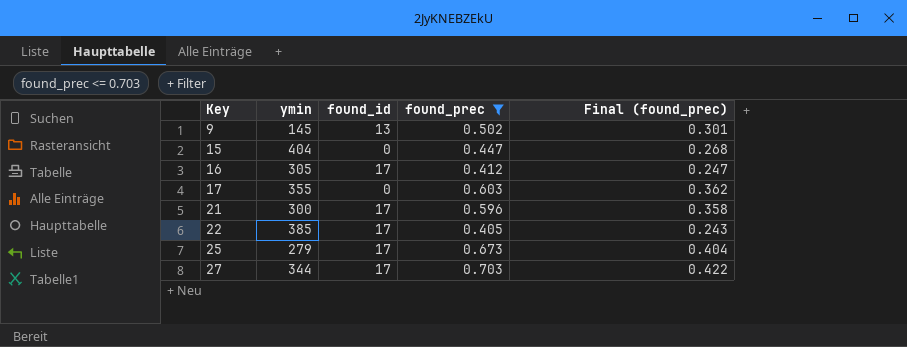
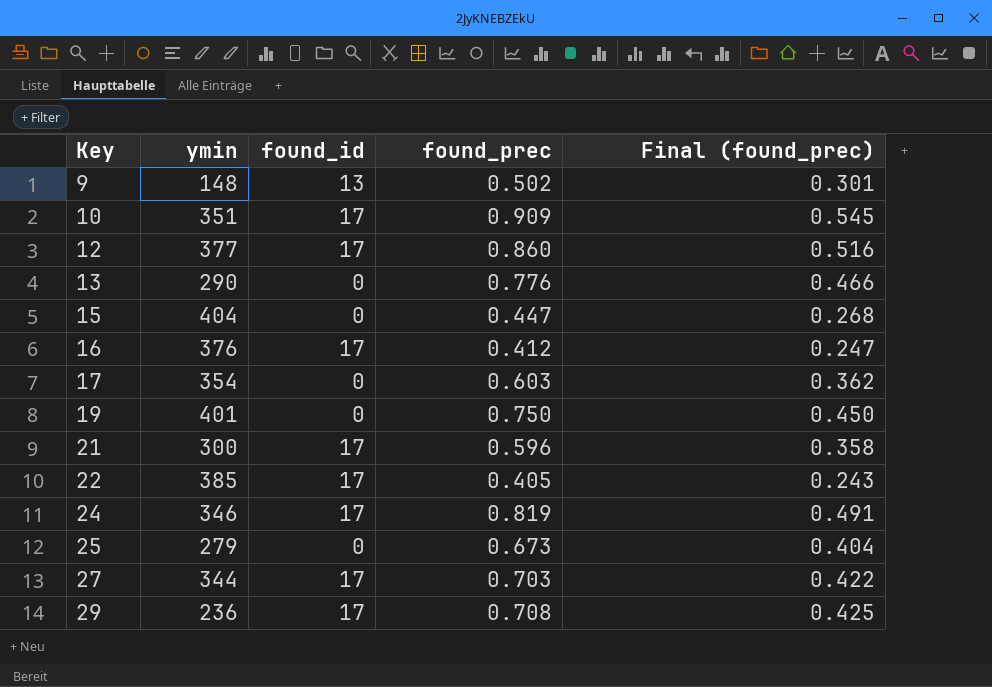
filter: found_prec <= 0.703 -> none
9 | ymin: 145 -> 148
16 | ymin: 305 -> 376
17 | ymin: 355 -> 354
25 | found_id: 17 -> 0

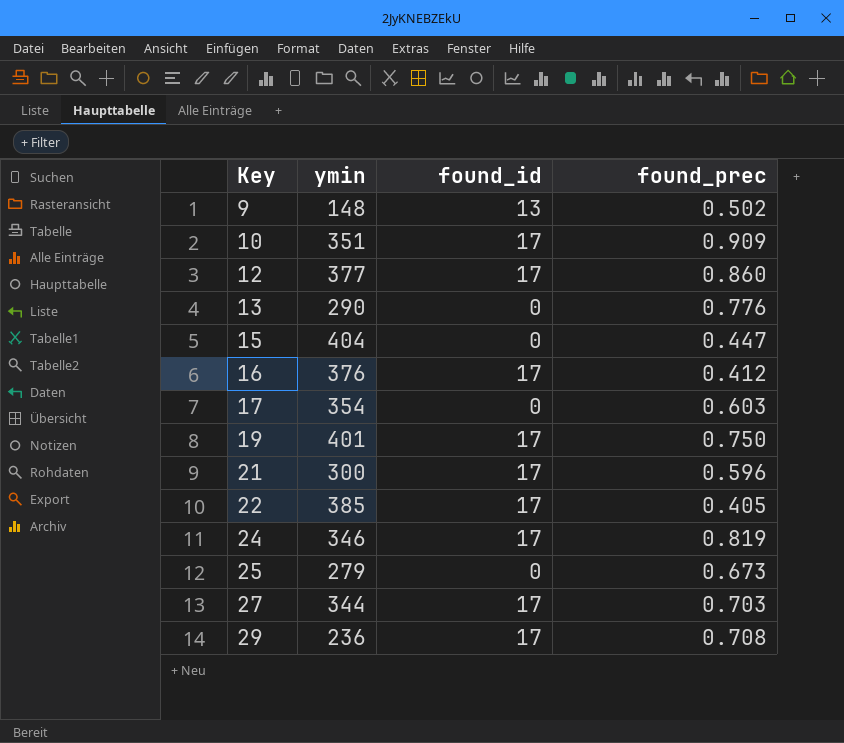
column Final (found_prec) | formula: [found_prec] * 0.6 -> none
19 | found_id: 0 -> 17

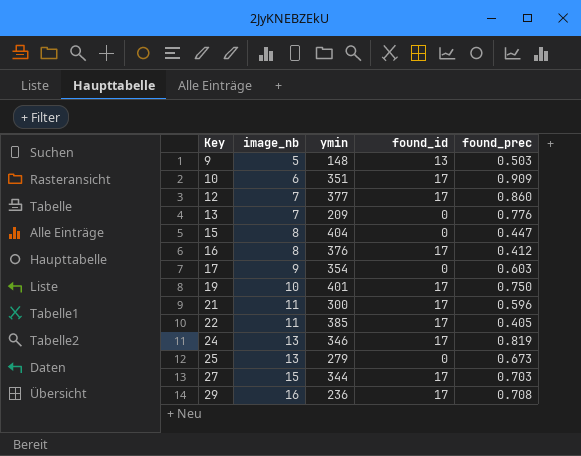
column image_nb | position: none -> 2
9 | found_prec: 0.502 -> 0.503
13 | ymin: 290 -> 209

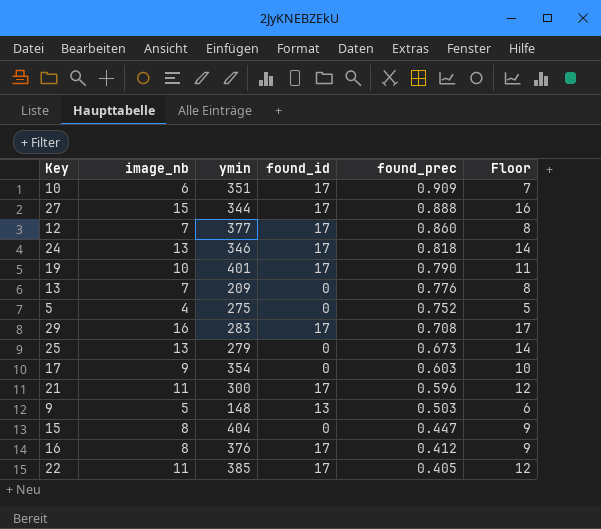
row order: Key ascending -> found_prec descending
column Floor | formula: none -> [image_nb] + 1
27 | found_prec: 0.703 -> 0.888
24 | found_prec: 0.819 -> 0.818
19 | found_prec: 0.750 -> 0.790
row 5: none -> 4 | 275 | 0 | 0.752 | 5
29 | ymin: 236 -> 283

